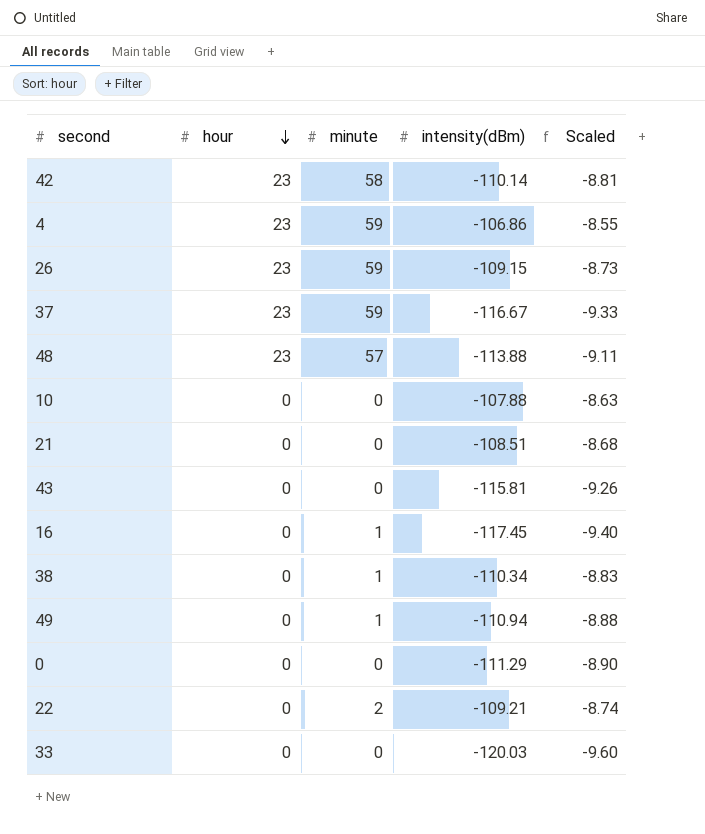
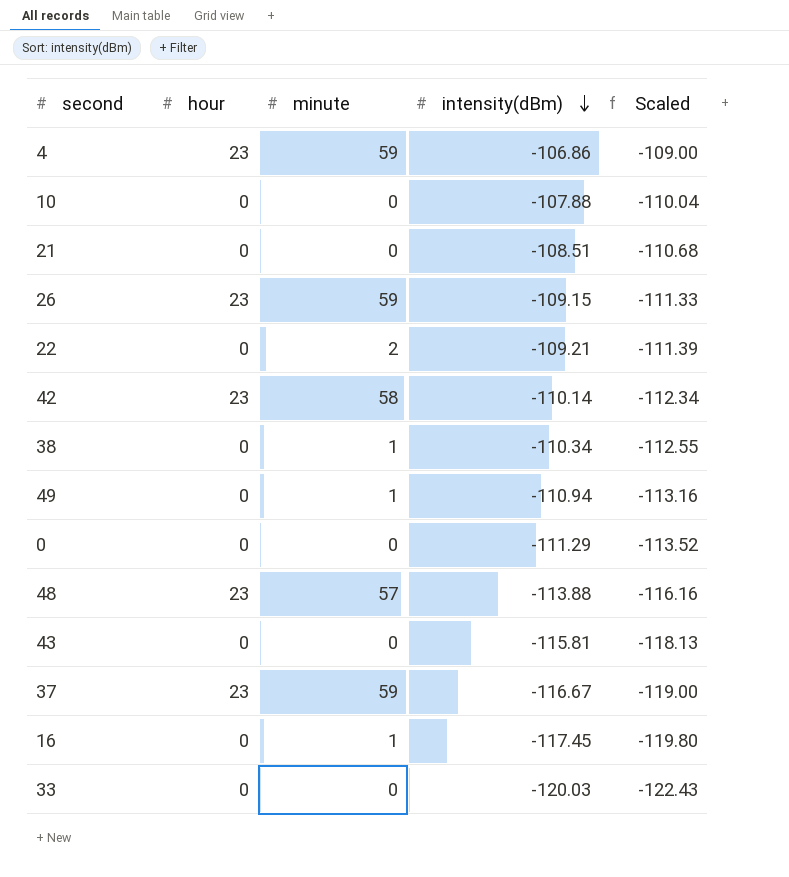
row order: hour descending -> intensity(dBm) descending
column Scaled | formula: [intensity(dBm)] * 0.08 -> [intensity(dBm)] * 1.02

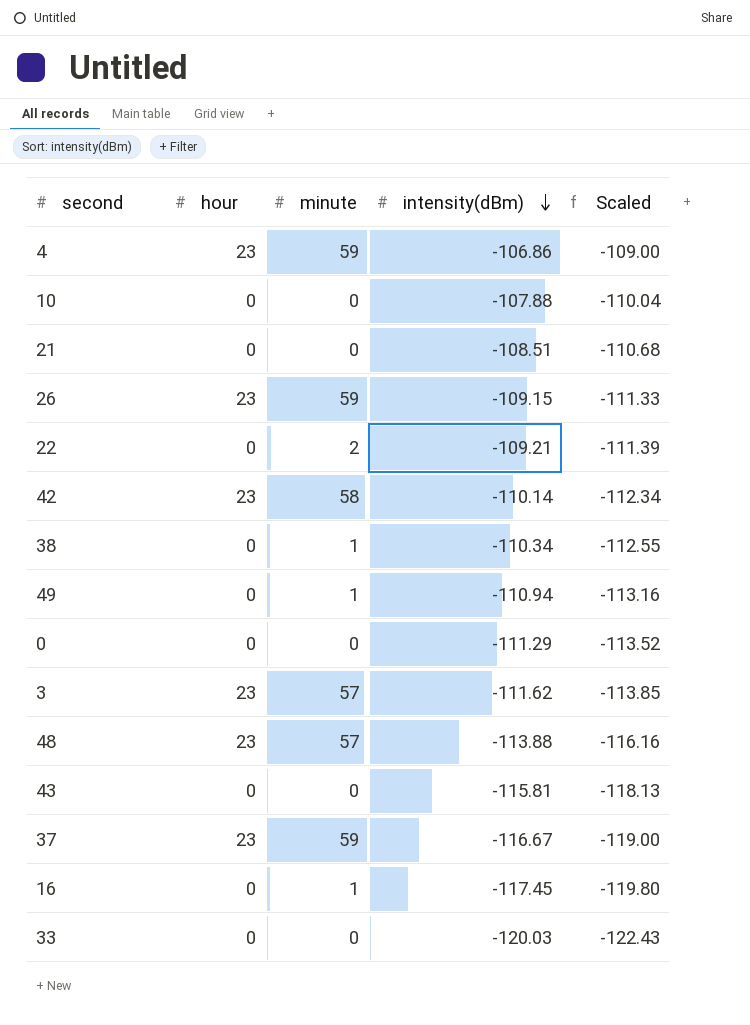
row 3: none -> 23 | 57 | -111.62 | -113.85

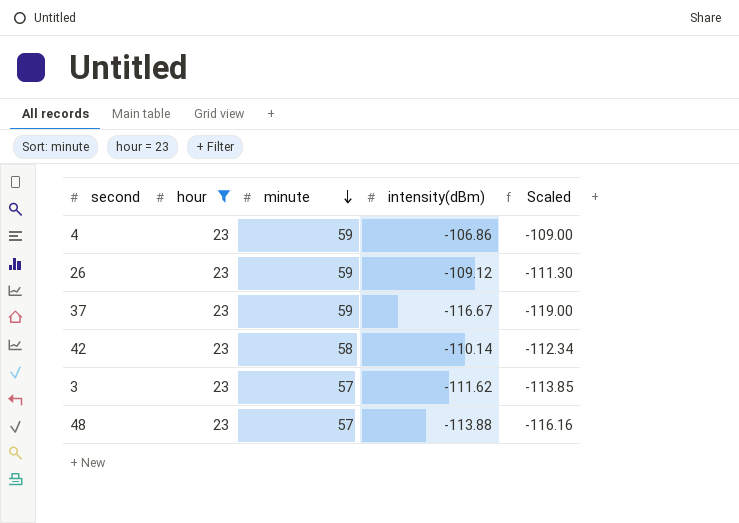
filter: none -> hour = 23
row order: intensity(dBm) descending -> minute descending
26 | intensity(dBm): -109.15 -> -109.12
26 | Scaled: -111.33 -> -111.30

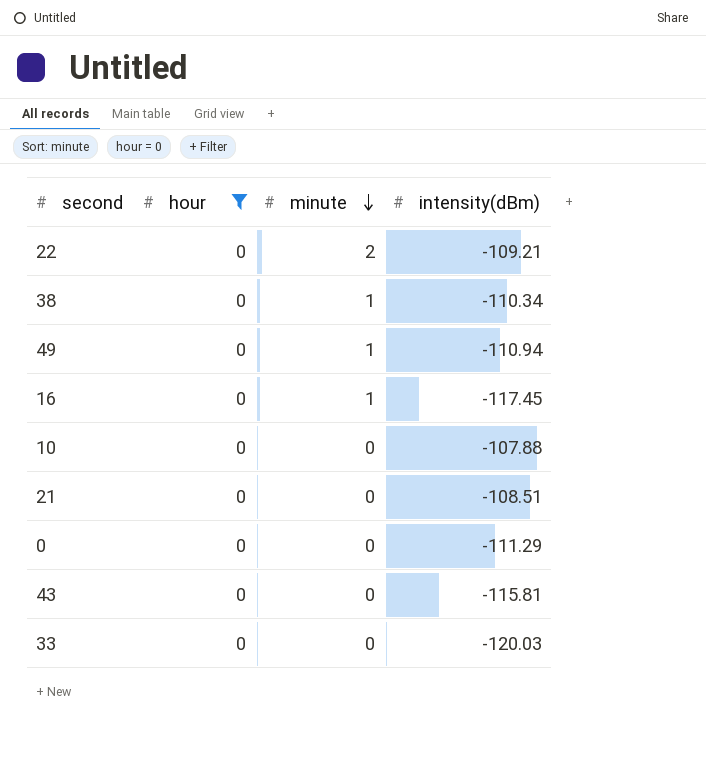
filter: hour = 23 -> hour = 0
column Scaled | formula: [intensity(dBm)] * 1.02 -> none

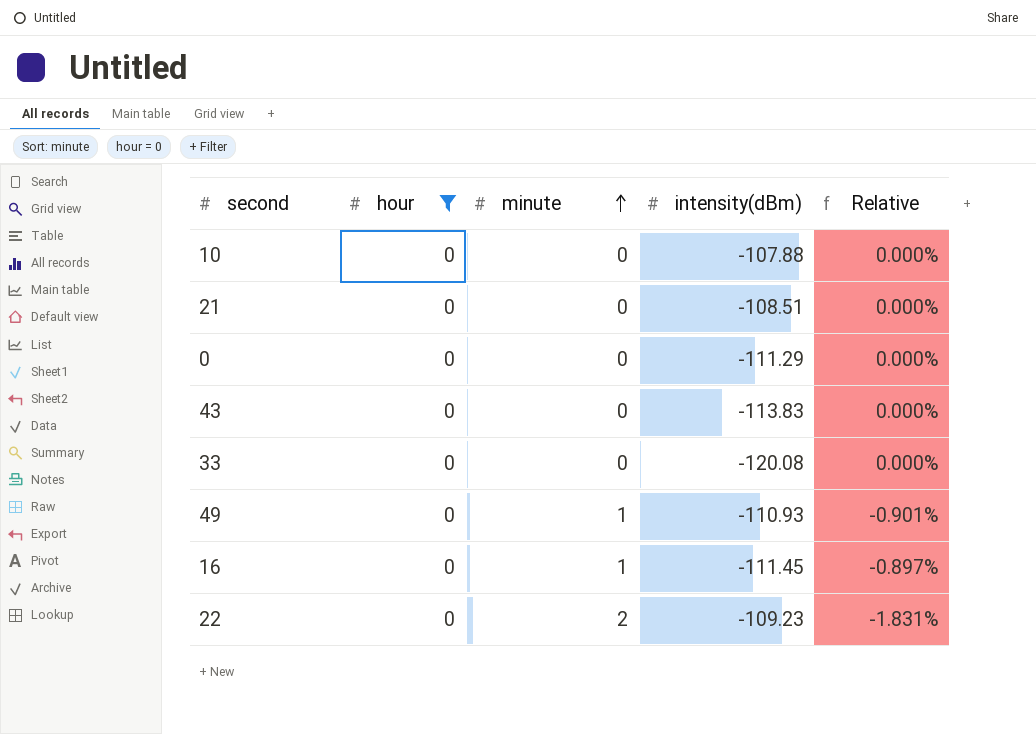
row order: minute descending -> minute ascending
column Relative | formula: none -> [minute] / [intensity(dBm)]
row 38: 0 | 1 | -110.34 -> none
43 | intensity(dBm): -115.81 -> -113.83
33 | intensity(dBm): -120.03 -> -120.08
49 | intensity(dBm): -110.94 -> -110.93
16 | intensity(dBm): -117.45 -> -111.45
22 | intensity(dBm): -109.21 -> -109.23

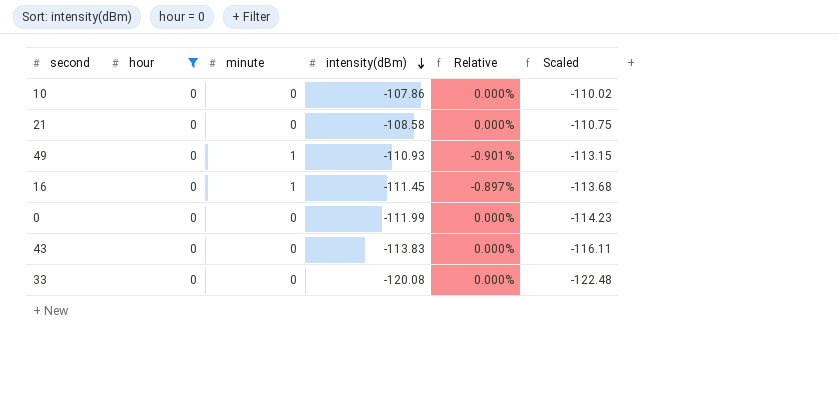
row order: minute ascending -> intensity(dBm) descending
column Scaled | formula: none -> [intensity(dBm)] * 1.02
row 22: 0 | 2 | -109.23 | -1.831% -> none
10 | intensity(dBm): -107.88 -> -107.86
21 | intensity(dBm): -108.51 -> -108.58
0 | intensity(dBm): -111.29 -> -111.99

